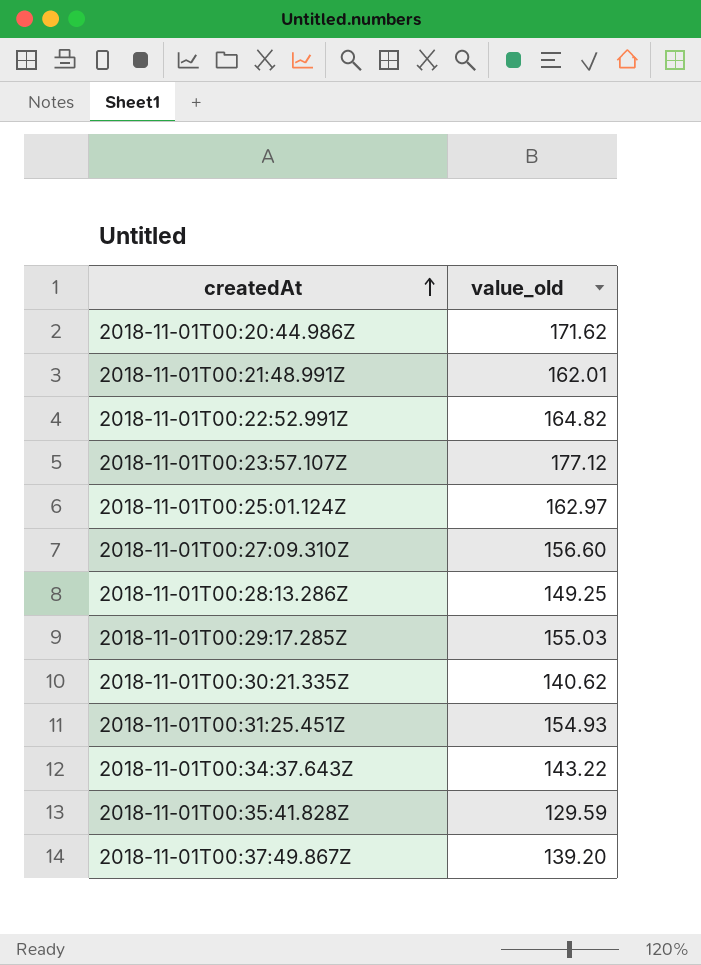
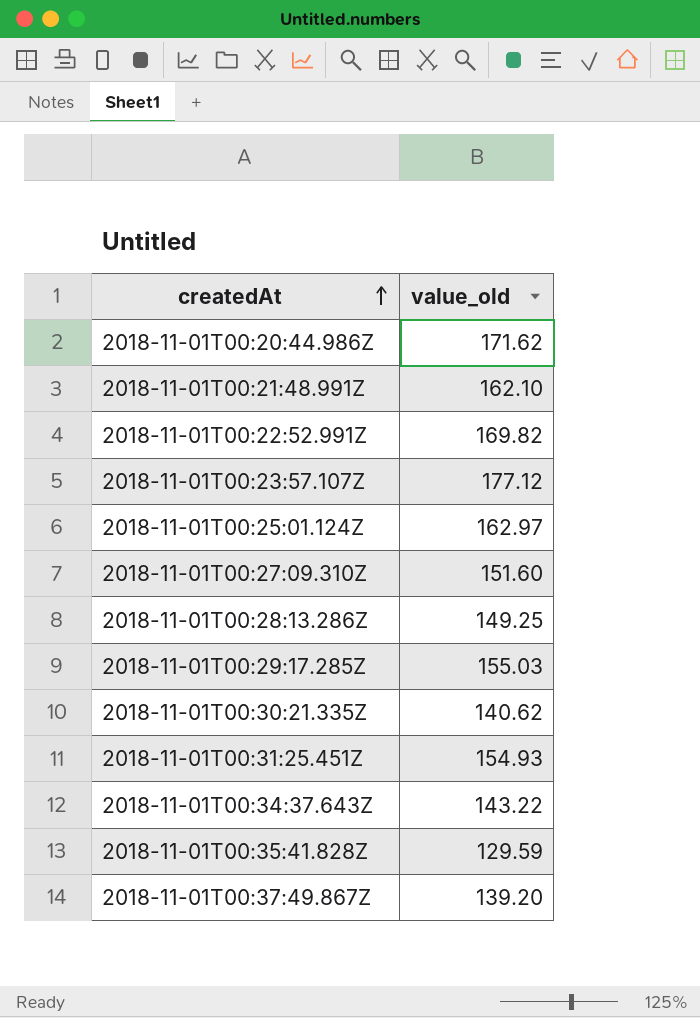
2018-11-01T00:21:48.991Z | value_old: 162.01 -> 162.10
2018-11-01T00:22:52.991Z | value_old: 164.82 -> 169.82
2018-11-01T00:27:09.310Z | value_old: 156.60 -> 151.60

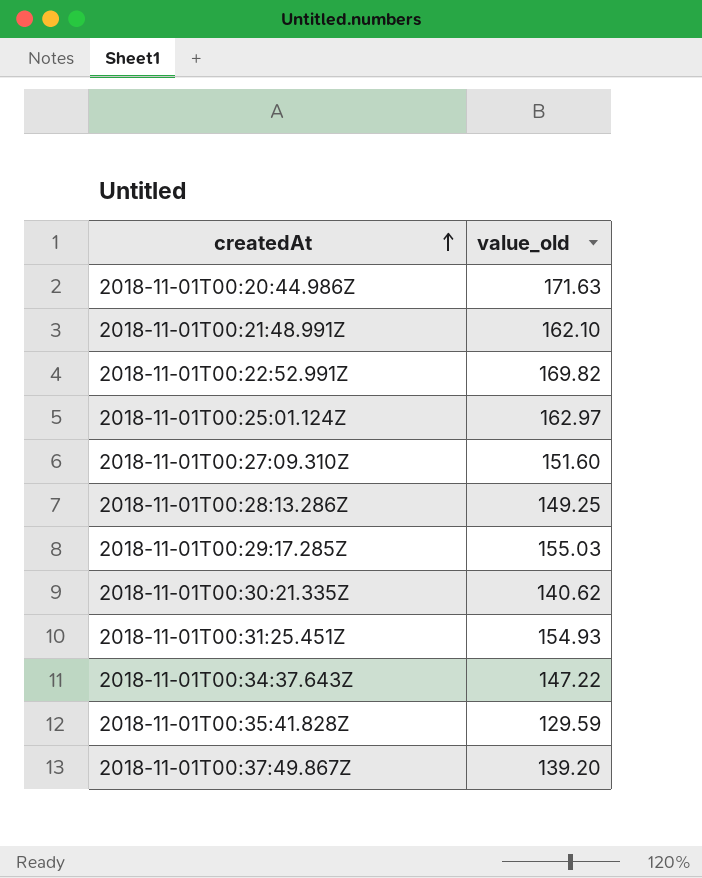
row 2018-11-01T00:23:57.107Z: 177.12 -> none
2018-11-01T00:20:44.986Z | value_old: 171.62 -> 171.63
2018-11-01T00:34:37.643Z | value_old: 143.22 -> 147.22

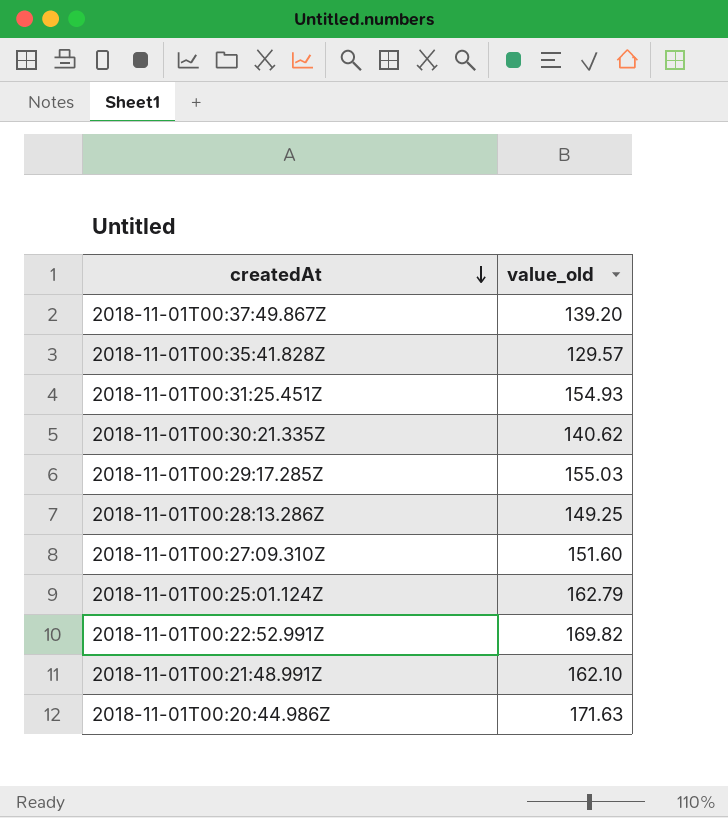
row order: createdAt ascending -> createdAt descending
row 2018-11-01T00:34:37.643Z: 147.22 -> none
2018-11-01T00:35:41.828Z | value_old: 129.59 -> 129.57
2018-11-01T00:25:01.124Z | value_old: 162.97 -> 162.79

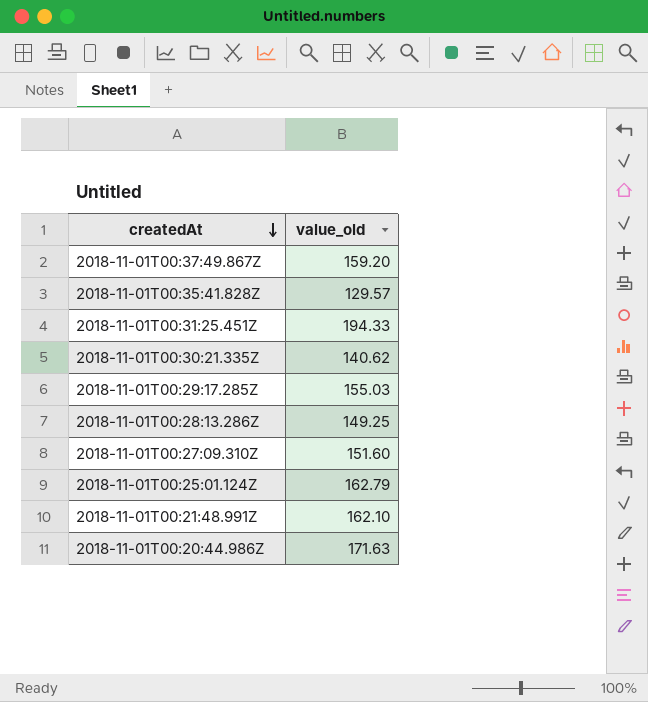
row 2018-11-01T00:22:52.991Z: 169.82 -> none
2018-11-01T00:37:49.867Z | value_old: 139.20 -> 159.20
2018-11-01T00:31:25.451Z | value_old: 154.93 -> 194.33

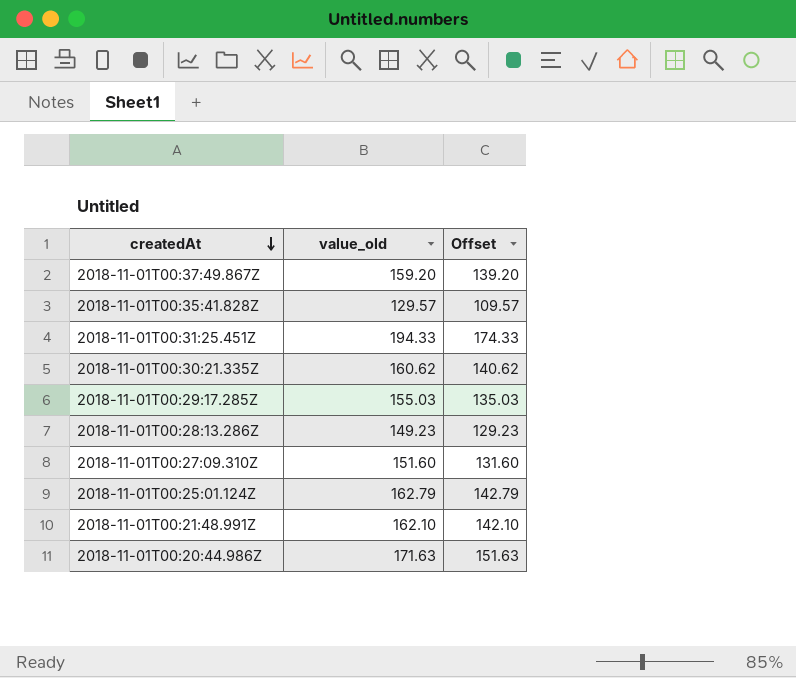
column Offset | formula: none -> [value_old] - 20
2018-11-01T00:30:21.335Z | value_old: 140.62 -> 160.62
2018-11-01T00:28:13.286Z | value_old: 149.25 -> 149.23

